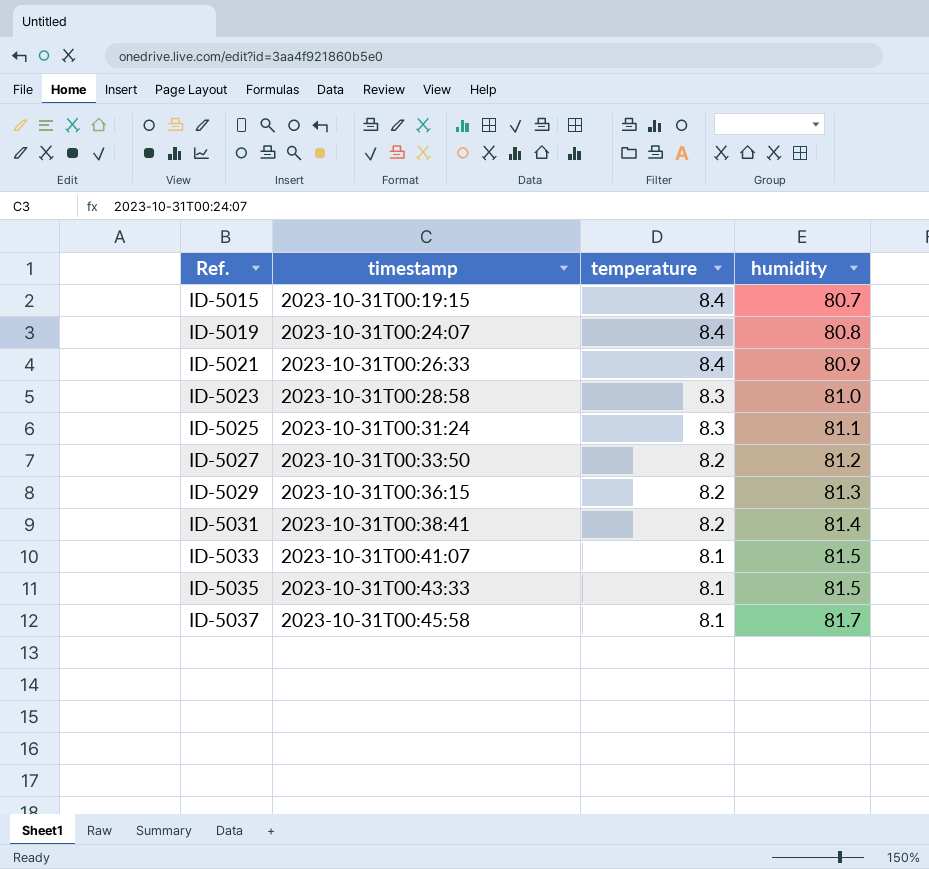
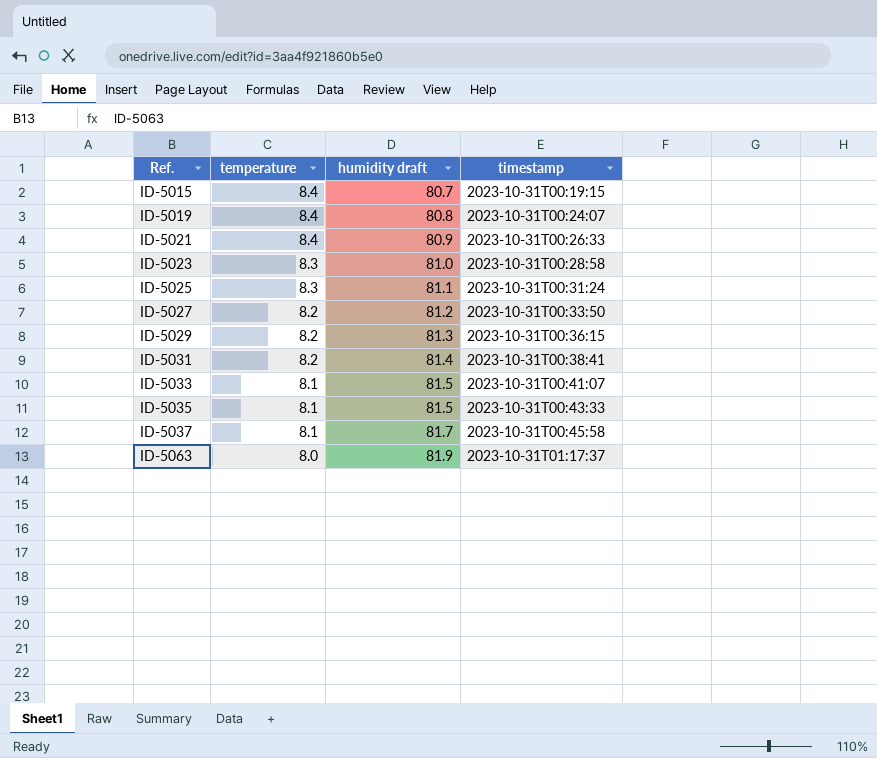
column name: humidity -> humidity draft
column timestamp | position: 2 -> 4
row ID-5063: none -> 8.0 | 81.9 | 2023-10-31T01:17:37

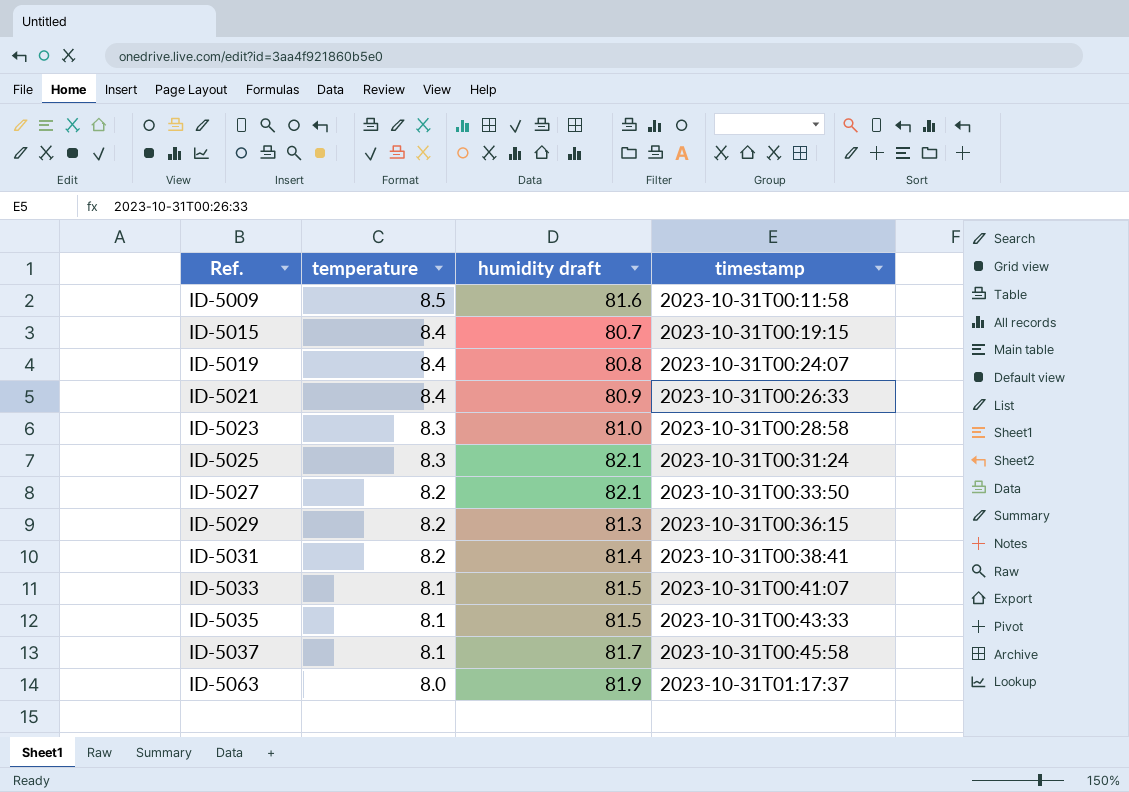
row ID-5009: none -> 8.5 | 81.6 | 2023-10-31T00:11:58
ID-5025 | humidity draft: 81.1 -> 82.1
ID-5027 | humidity draft: 81.2 -> 82.1

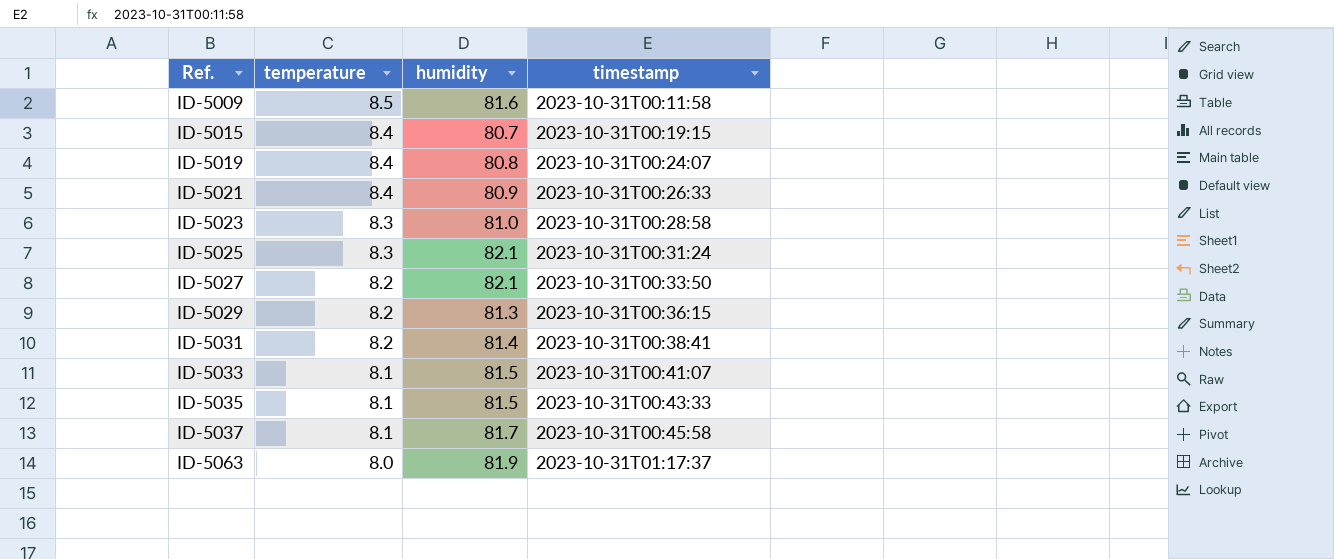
column name: humidity draft -> humidity

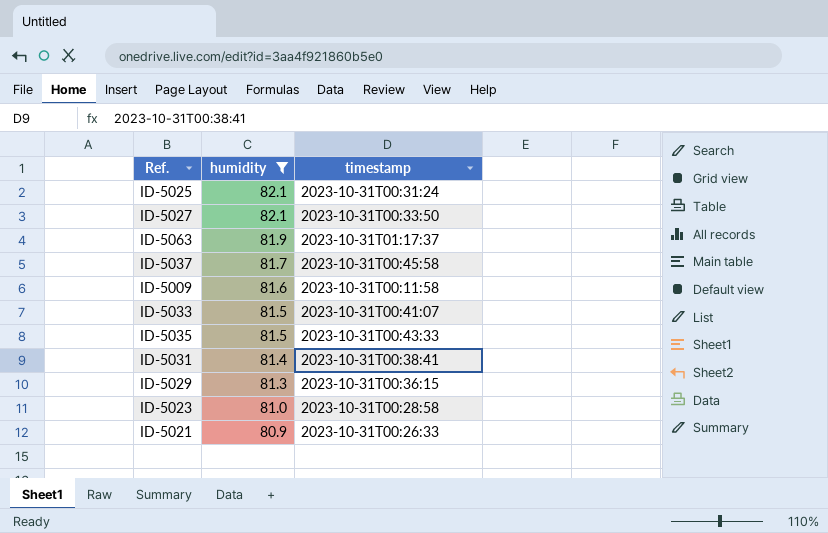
filter: none -> humidity >= 80.9
row order: Ref. ascending -> humidity descending
column temperature | position: 2 -> none

